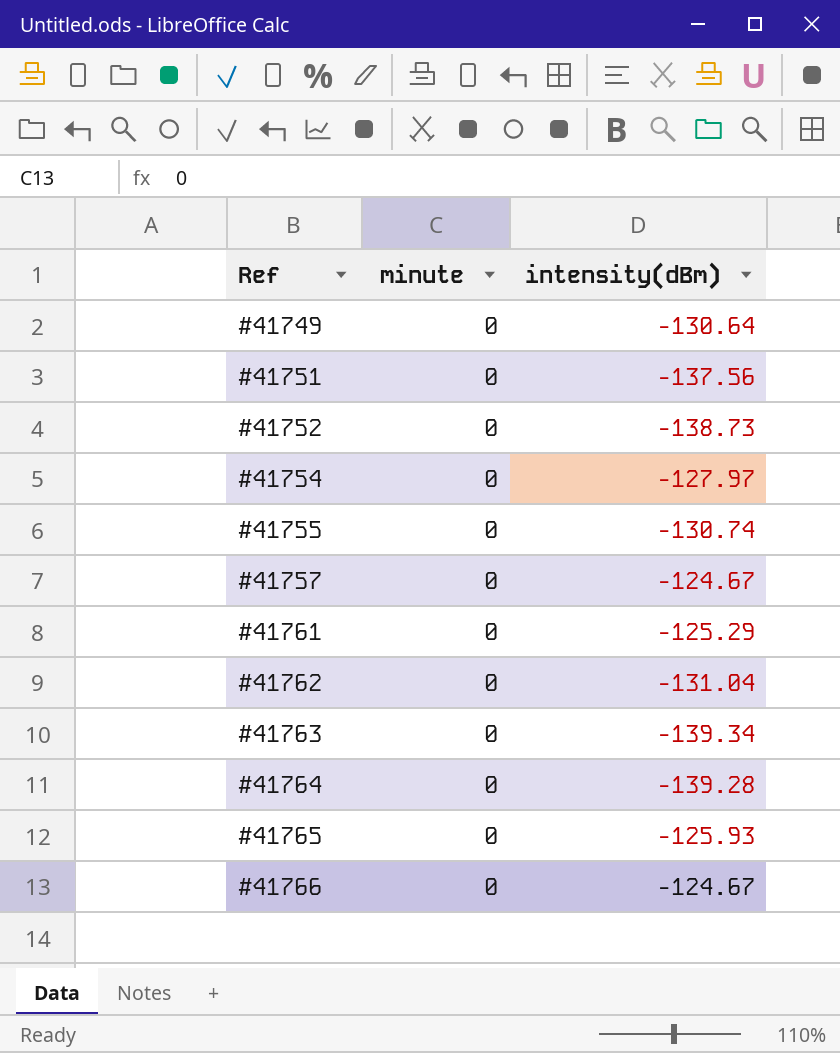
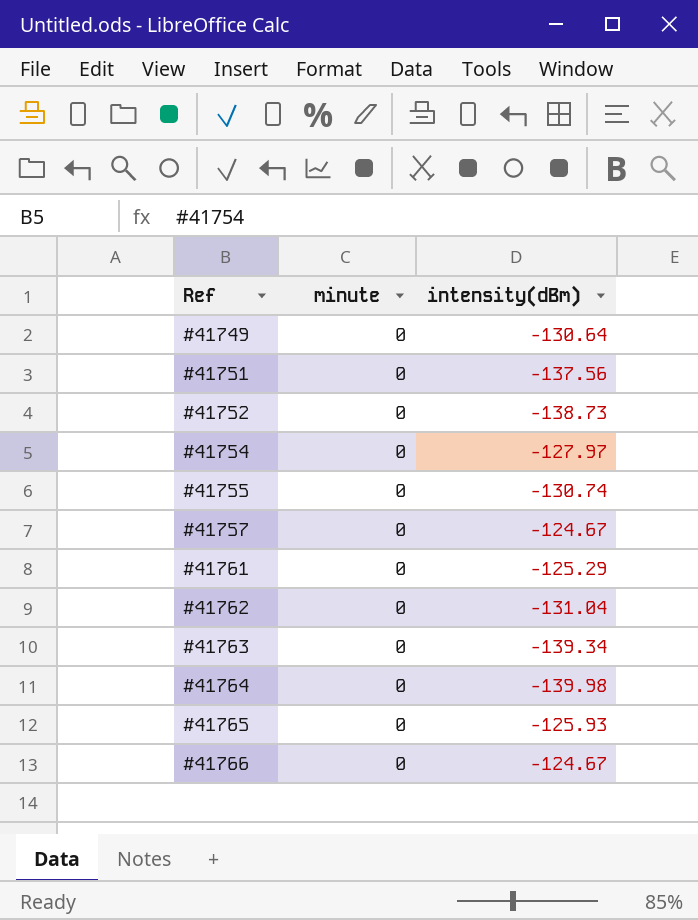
#41764 | intensity(dBm): -139.28 -> -139.98

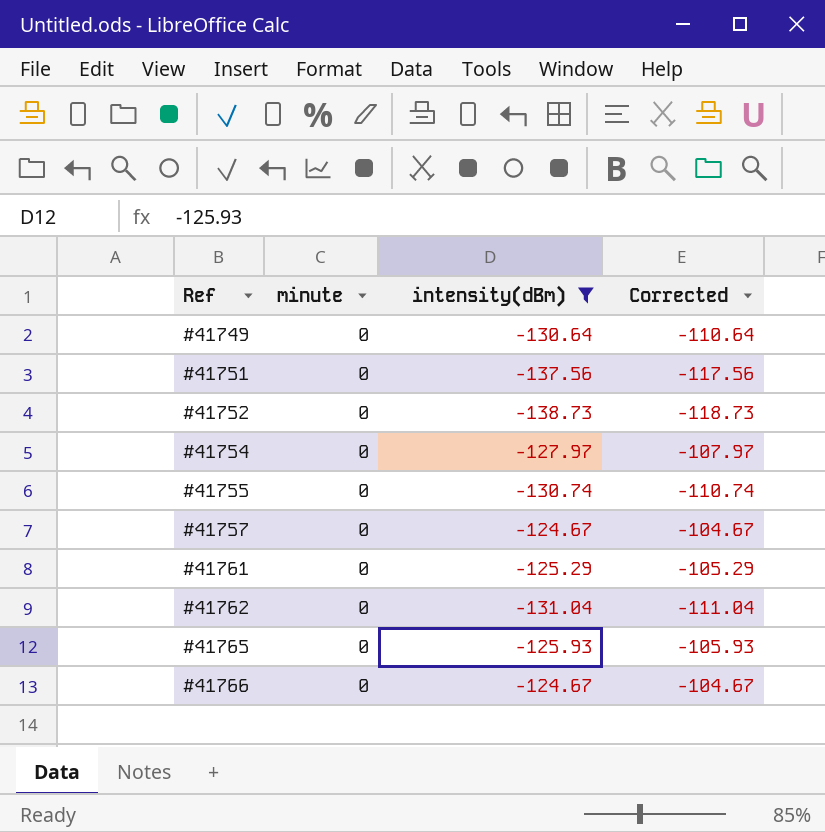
filter: none -> intensity(dBm) >= -138.73
column Corrected | formula: none -> [intensity(dBm)] + 20

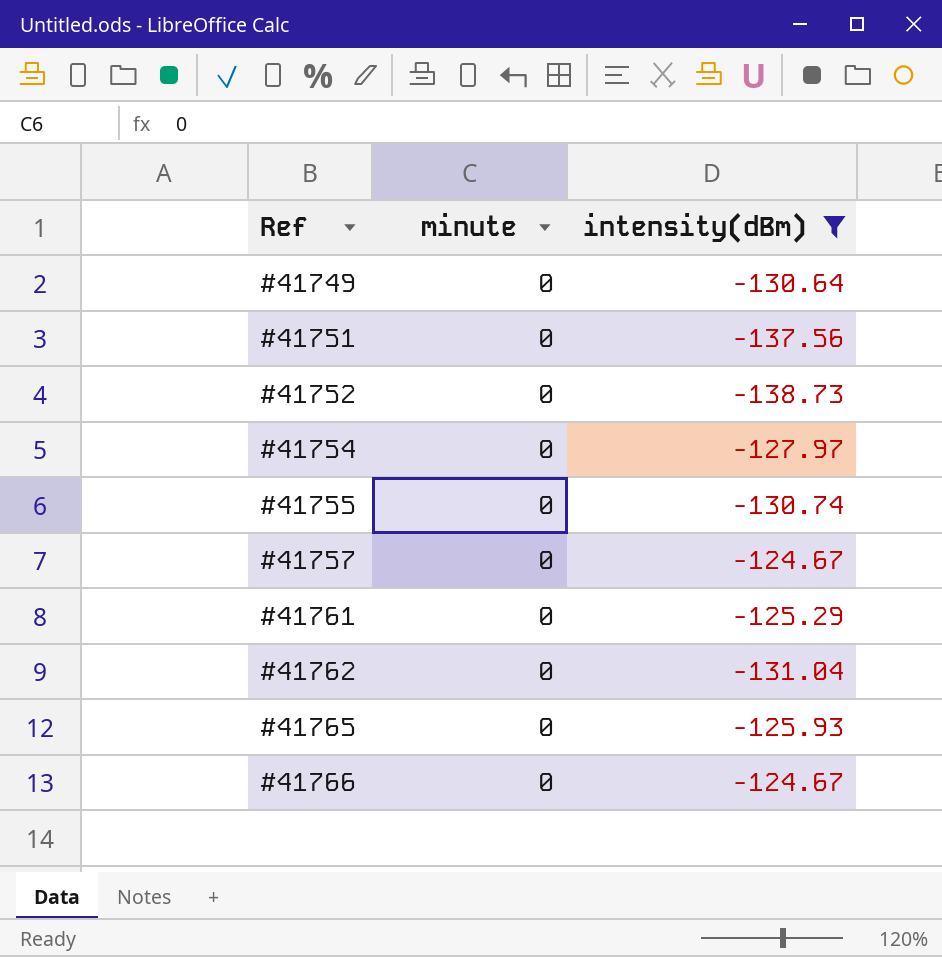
column Corrected | formula: [intensity(dBm)] + 20 -> none

